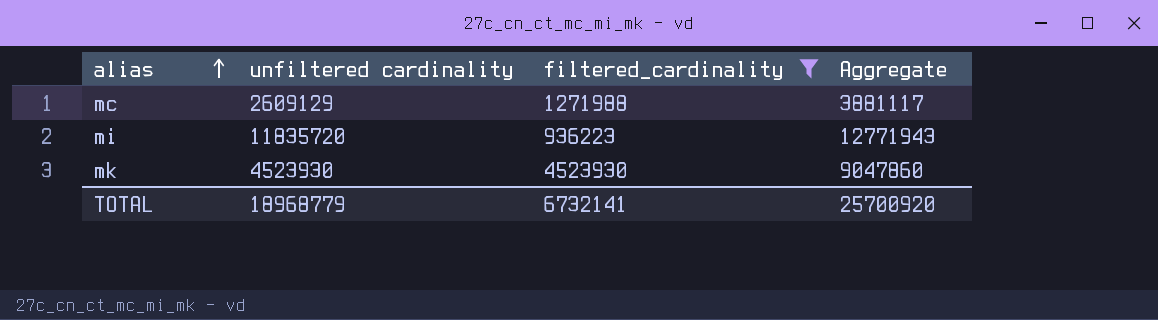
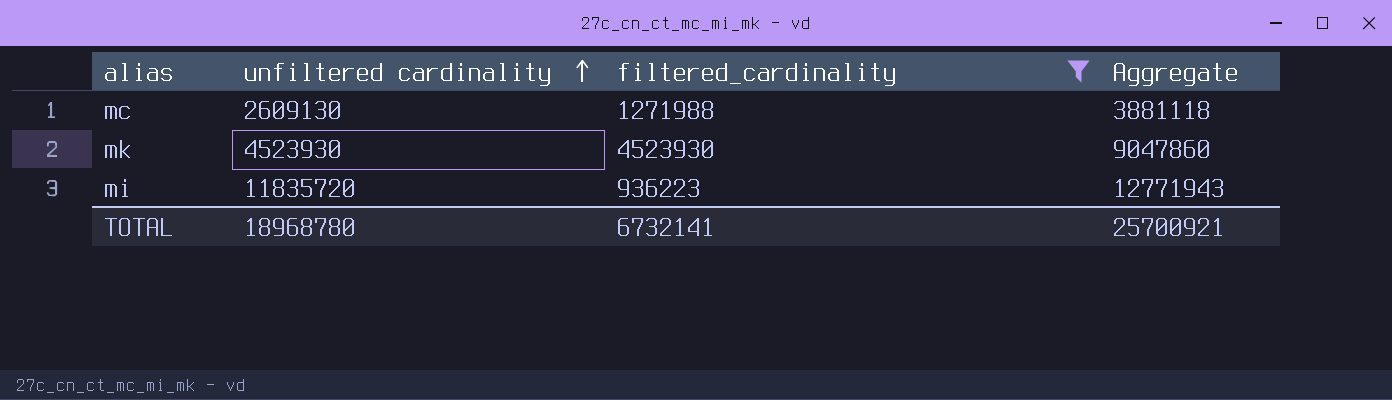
row order: alias ascending -> unfiltered cardinality ascending
mc | unfiltered cardinality: 2609129 -> 2609130
mc | Aggregate: 3881117 -> 3881118
TOTAL | unfiltered cardinality: 18968779 -> 18968780
TOTAL | Aggregate: 25700920 -> 25700921

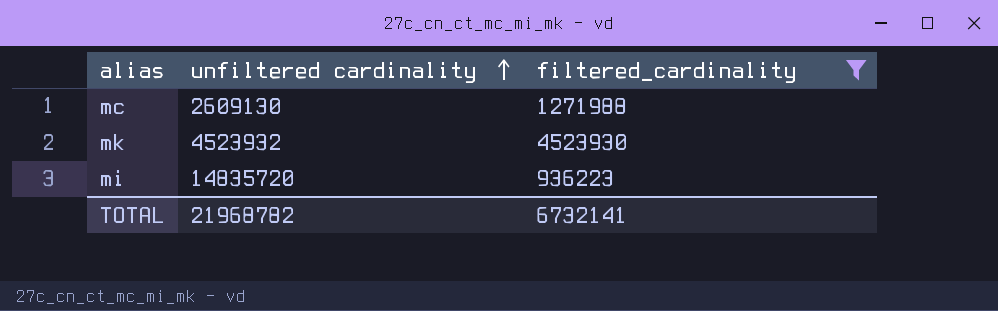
column Aggregate | formula: [unfiltered cardinality] + [filtered_cardinality] -> none
mk | unfiltered cardinality: 4523930 -> 4523932
mi | unfiltered cardinality: 11835720 -> 14835720
TOTAL | unfiltered cardinality: 18968780 -> 21968782

